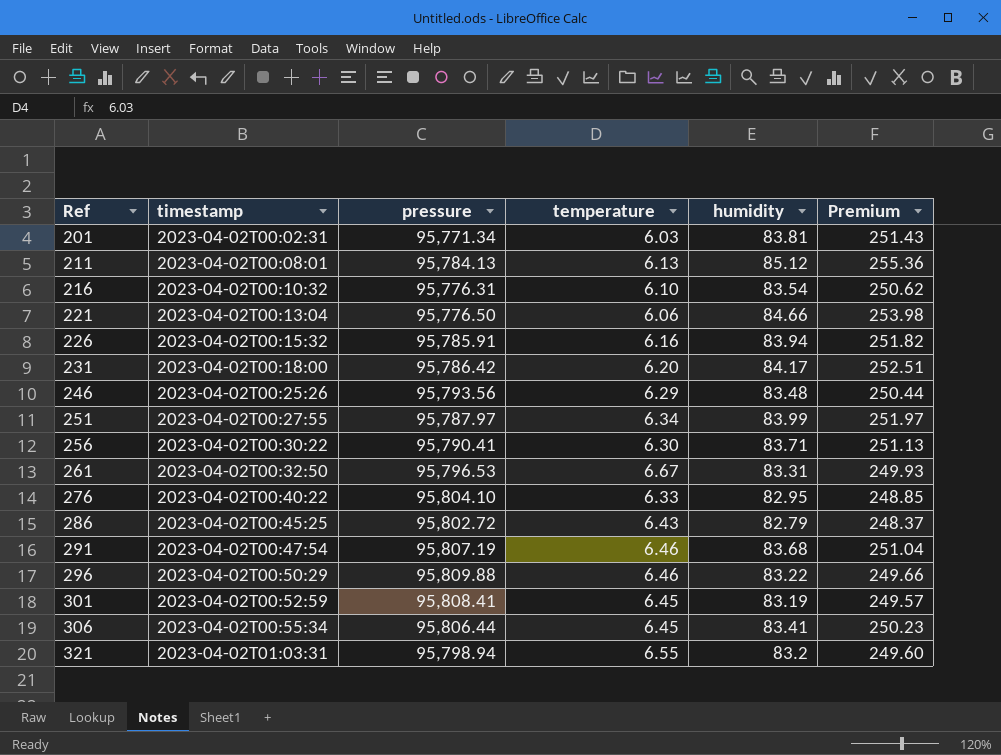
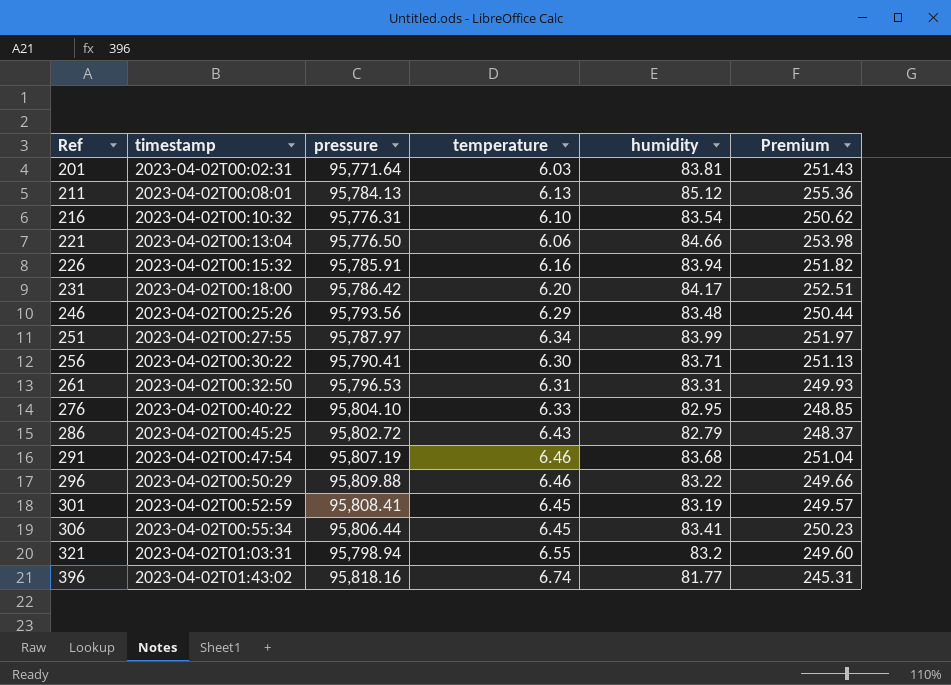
201 | pressure: 95,771.34 -> 95,771.64
261 | temperature: 6.67 -> 6.31
row 396: none -> 2023-04-02T01:43:02 | 95,818.16 | 6.74 | 81.77 | 245.31

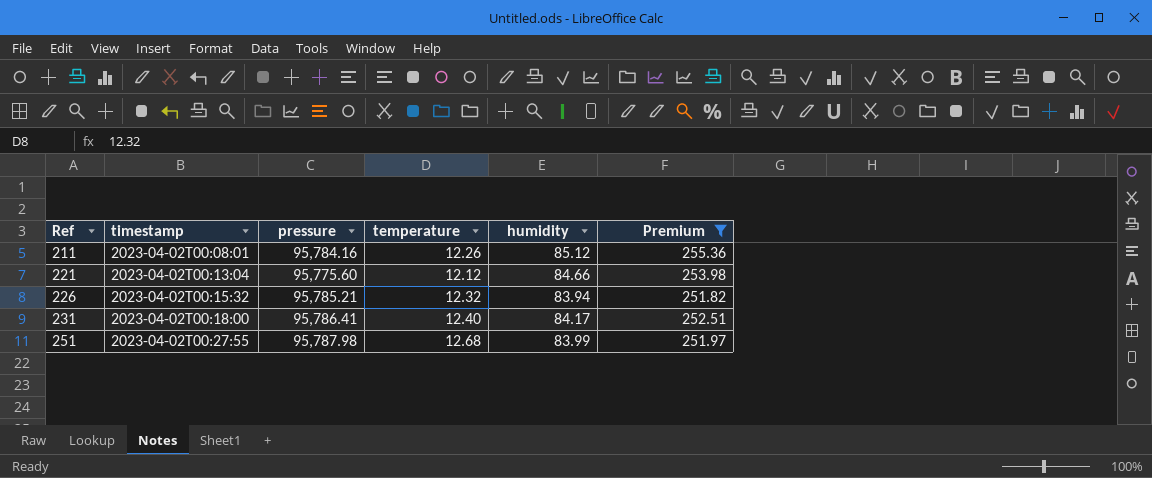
filter: none -> Premium >= 251.82
211 | pressure: 95,784.13 -> 95,784.16
211 | temperature: 6.13 -> 12.26
221 | pressure: 95,776.50 -> 95,775.60
221 | temperature: 6.06 -> 12.12
226 | pressure: 95,785.91 -> 95,785.21
226 | temperature: 6.16 -> 12.32
231 | pressure: 95,786.42 -> 95,786.41
231 | temperature: 6.20 -> 12.40
251 | pressure: 95,787.97 -> 95,787.98
251 | temperature: 6.34 -> 12.68

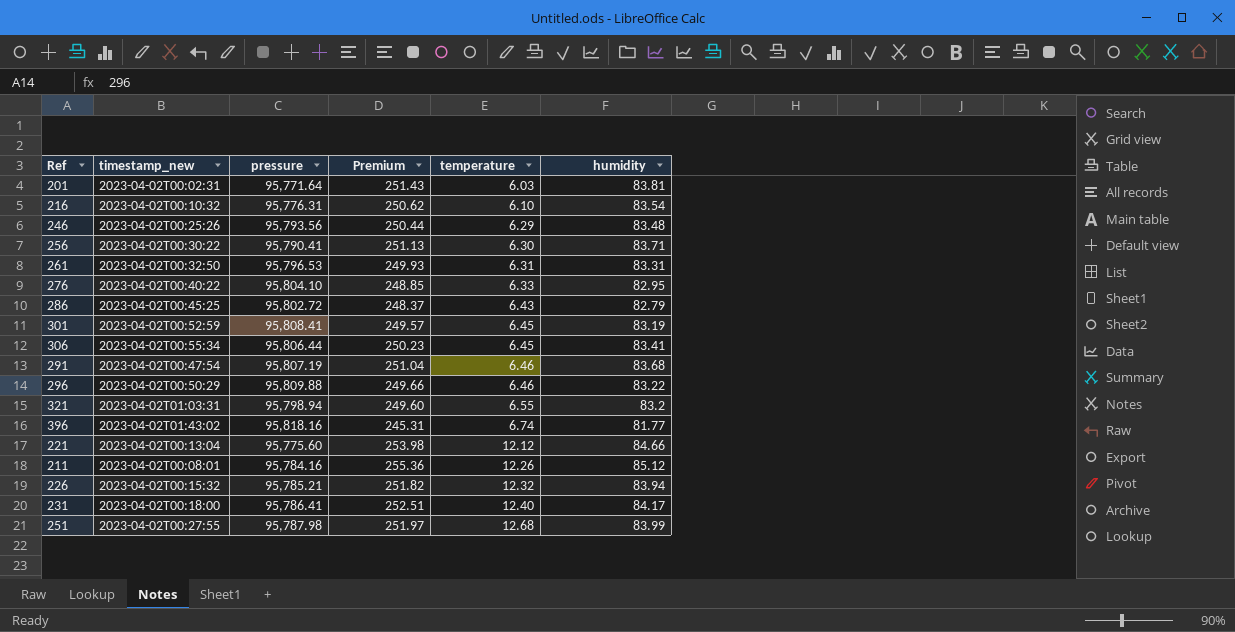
filter: Premium >= 251.82 -> none
row order: Ref ascending -> temperature ascending
column name: timestamp -> timestamp_new
column Premium | position: 6 -> 4

